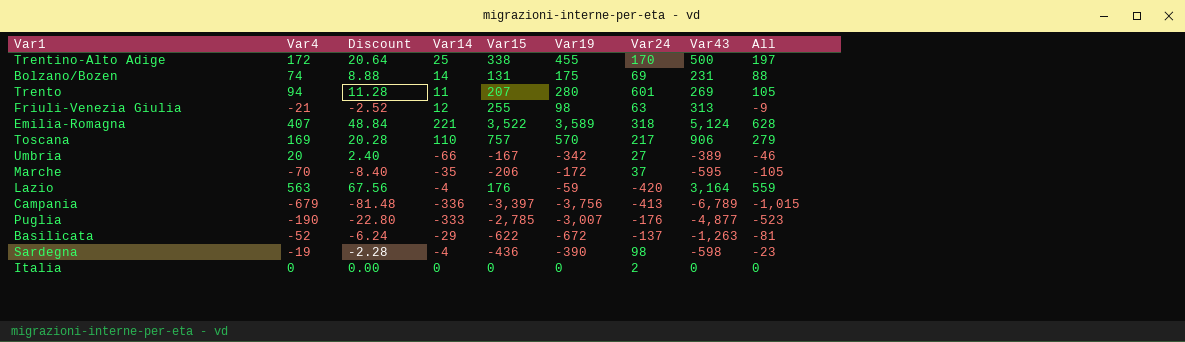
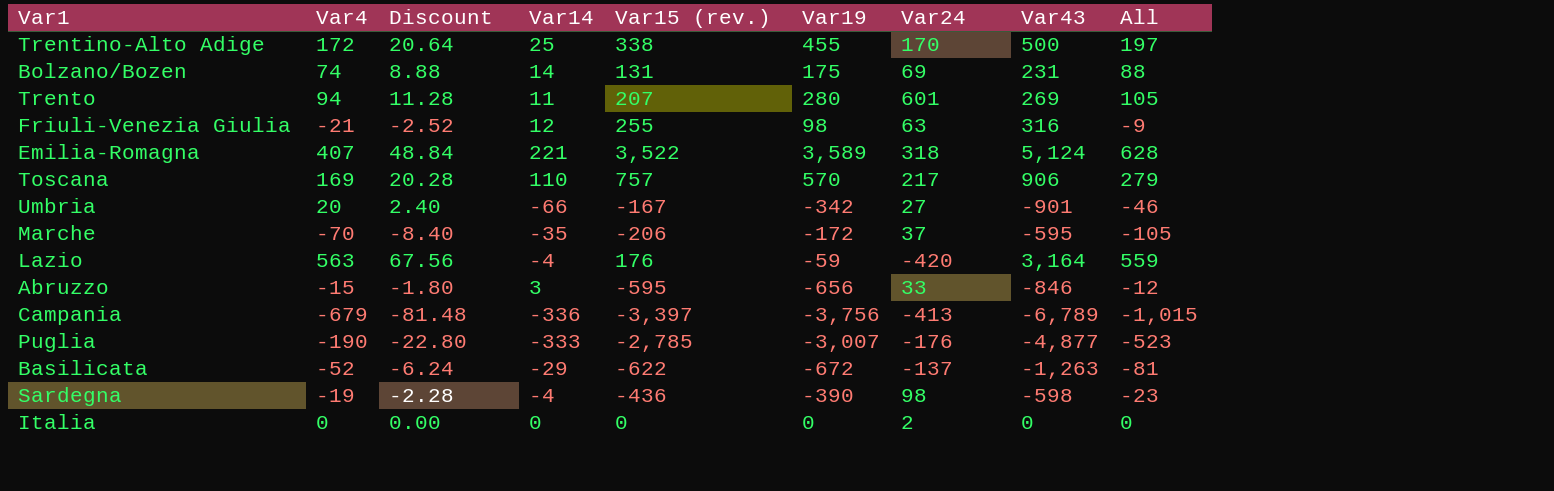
column name: Var15 -> Var15 (rev.)
Friuli-Venezia Giulia | Var43: 313 -> 316
Umbria | Var43: -389 -> -901
row Abruzzo: none -> -15 | -1.80 | 3 | -595 | -656 | 33 | -846 | -12

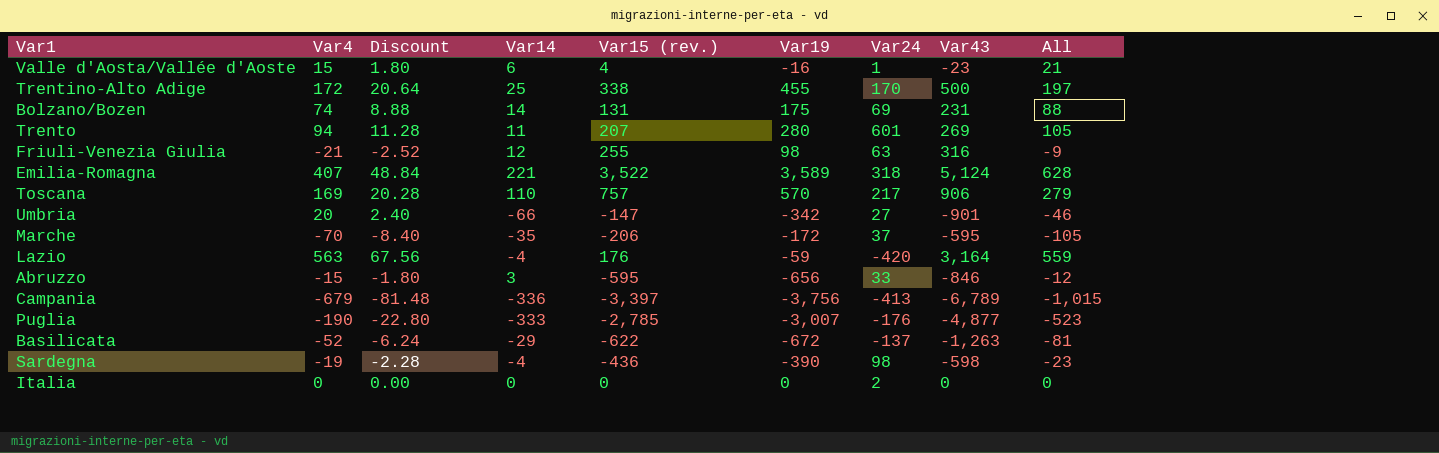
row Valle d'Aosta/Vallée d'Aoste: none -> 15 | 1.80 | 6 | 4 | -16 | 1 | -23 | 21
Umbria | Var15 (rev.): -167 -> -147

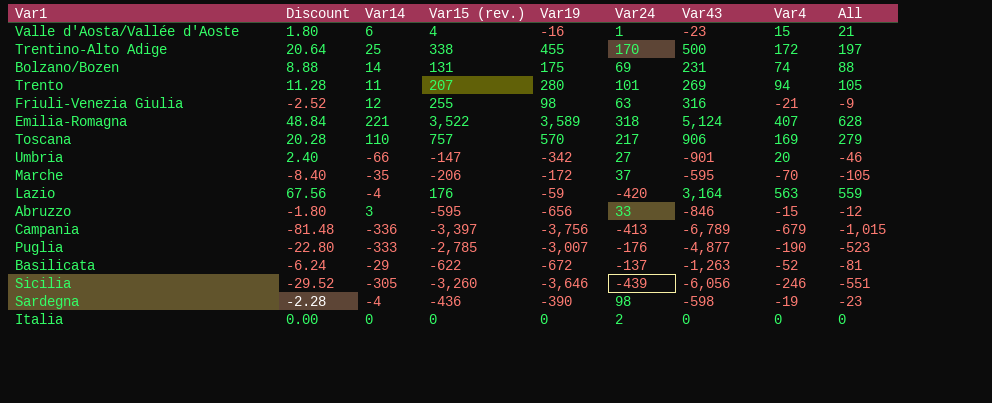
column Var4 | position: 2 -> 8
Trento | Var24: 601 -> 101
row Sicilia: none -> -29.52 | -305 | -3,260 | -3,646 | -439 | -6,056 | -246 | -551

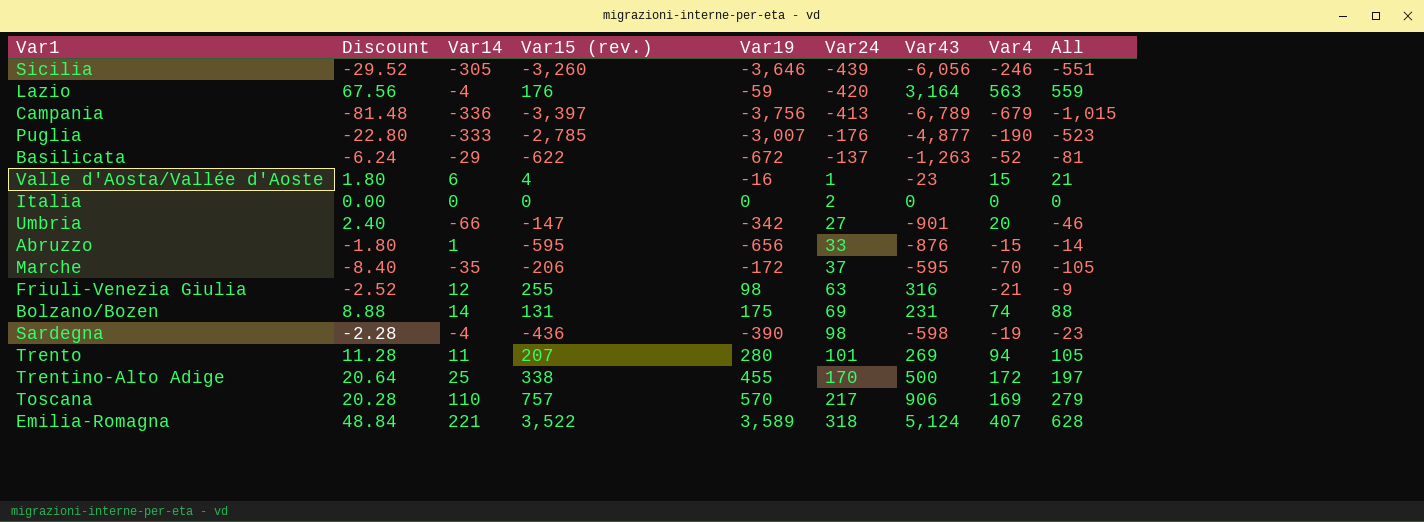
row order: none -> Var24 ascending
Abruzzo | Var14: 3 -> 1
Abruzzo | Var43: -846 -> -876
Abruzzo | All: -12 -> -14

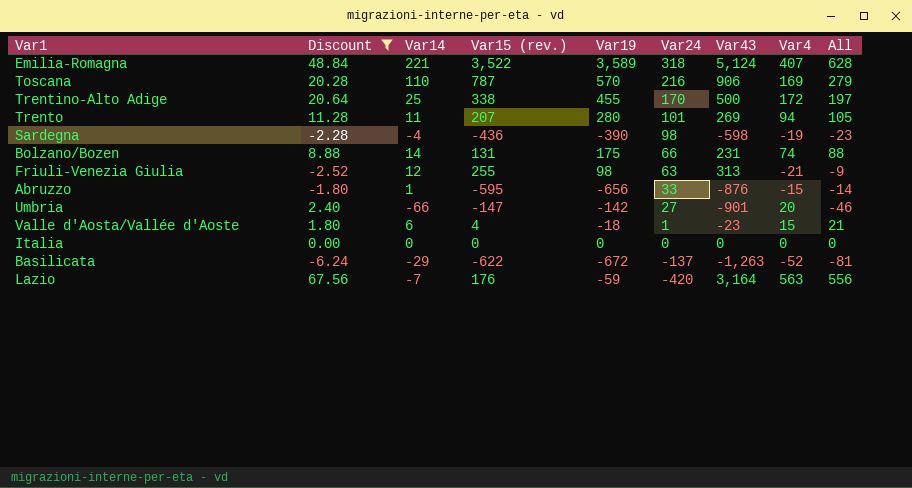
filter: none -> Discount >= -6.24
row order: Var24 ascending -> Var24 descending
Toscana | Var15 (rev.): 757 -> 787
Toscana | Var24: 217 -> 216
Bolzano/Bozen | Var24: 69 -> 66
Friuli-Venezia Giulia | Var43: 316 -> 313
Umbria | Var19: -342 -> -142
Valle d'Aosta/Vallée d'Aoste | Var19: -16 -> -18
Italia | Var24: 2 -> 0
Lazio | Var14: -4 -> -7
Lazio | All: 559 -> 556

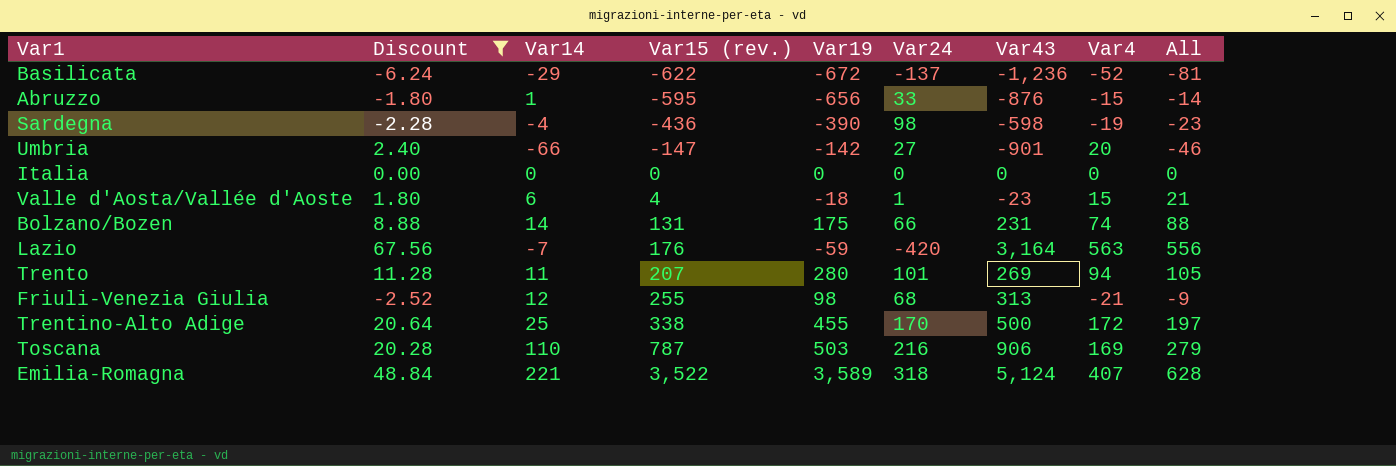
row order: Var24 descending -> Var15 (rev.) ascending
Basilicata | Var43: -1,263 -> -1,236
Friuli-Venezia Giulia | Var24: 63 -> 68
Toscana | Var19: 570 -> 503

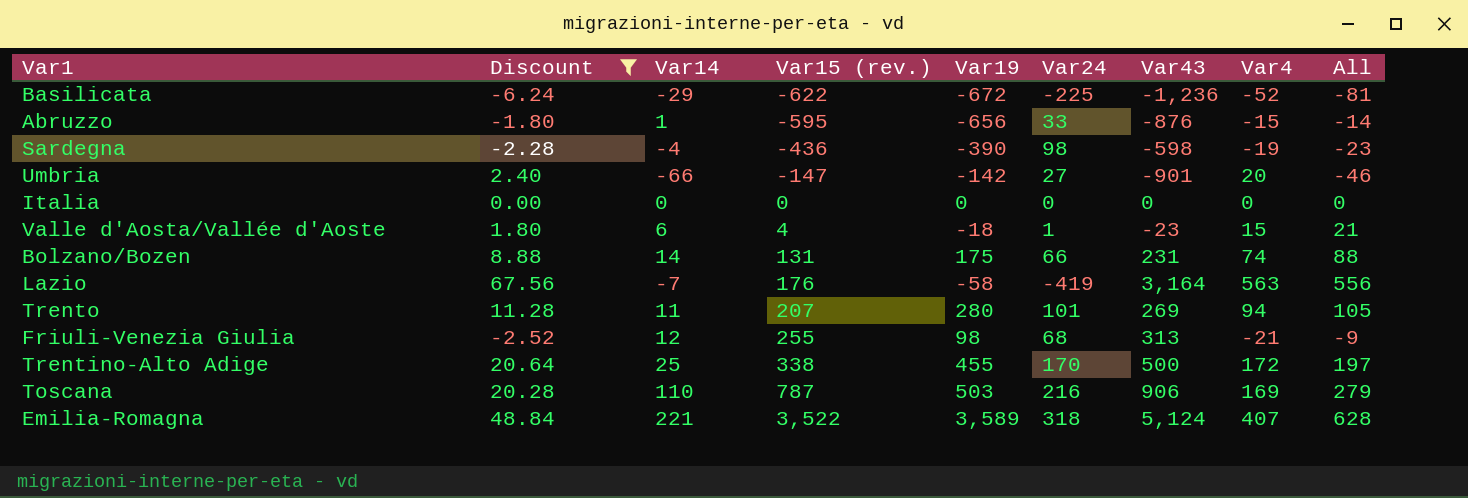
Basilicata | Var24: -137 -> -225
Lazio | Var19: -59 -> -58
Lazio | Var24: -420 -> -419

